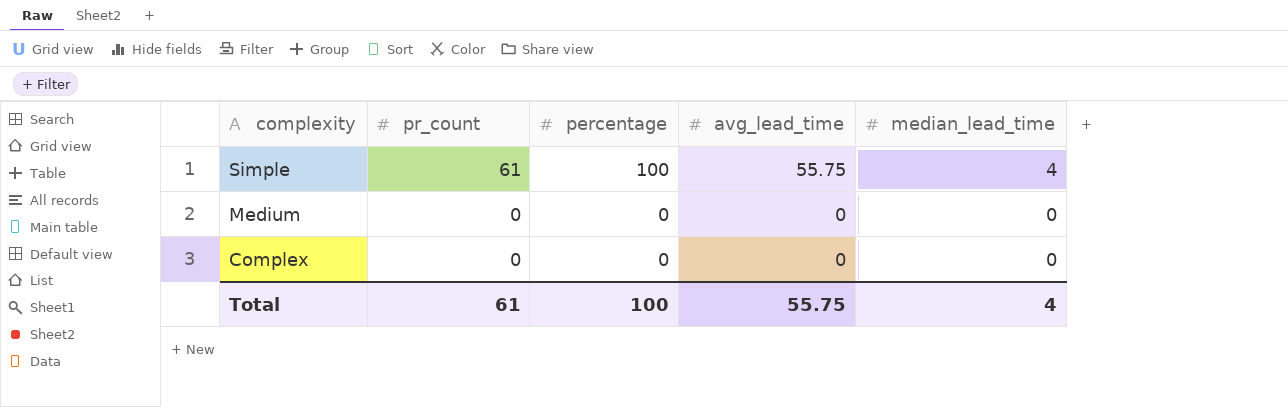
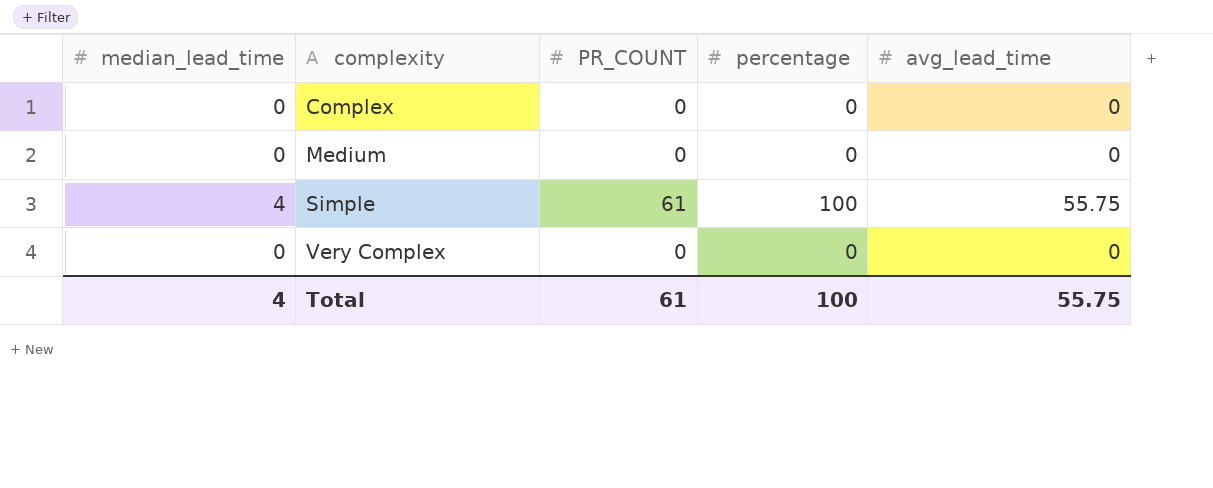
row order: complexity descending -> complexity ascending
column median_lead_time | position: 5 -> 1
column name: pr_count -> PR_COUNT
row Very Complex: none -> 0 | 0 | 0 | 0

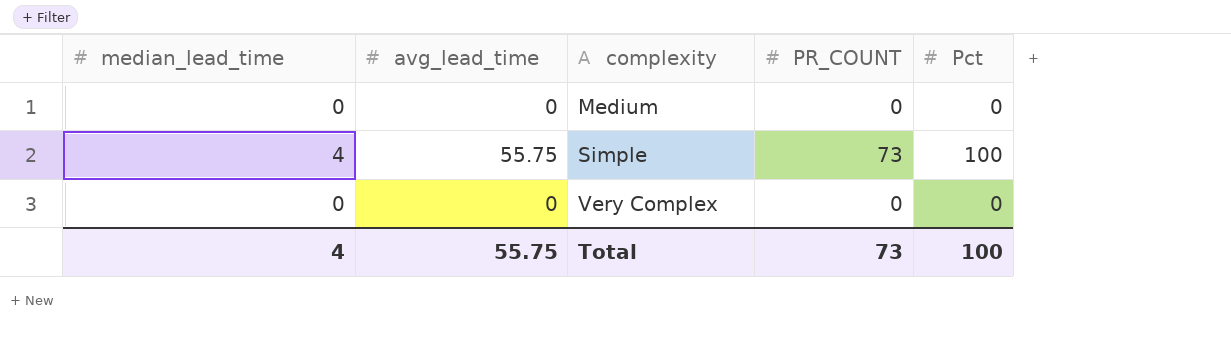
column avg_lead_time | position: 5 -> 2
column name: percentage -> Pct
row Complex: 0 | 0 | 0 | 0 -> none
Simple | PR_COUNT: 61 -> 73
Total | PR_COUNT: 61 -> 73

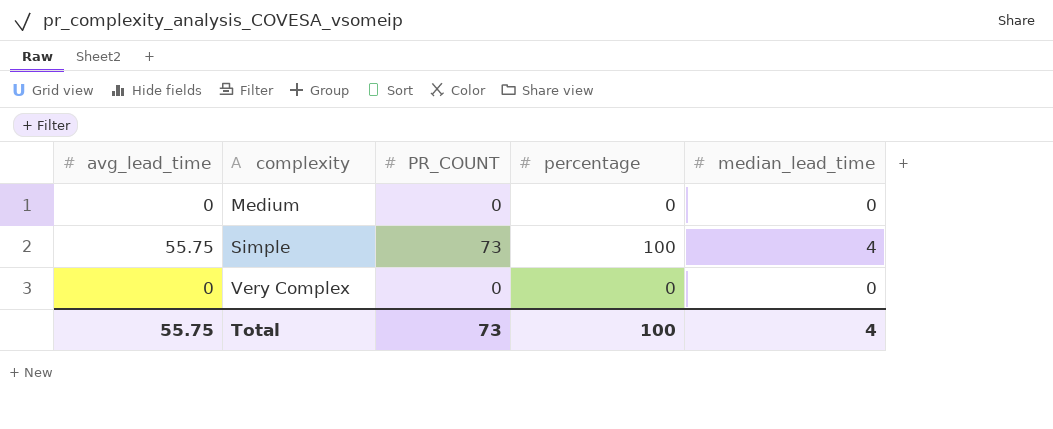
column name: Pct -> percentage
column median_lead_time | position: 1 -> 5

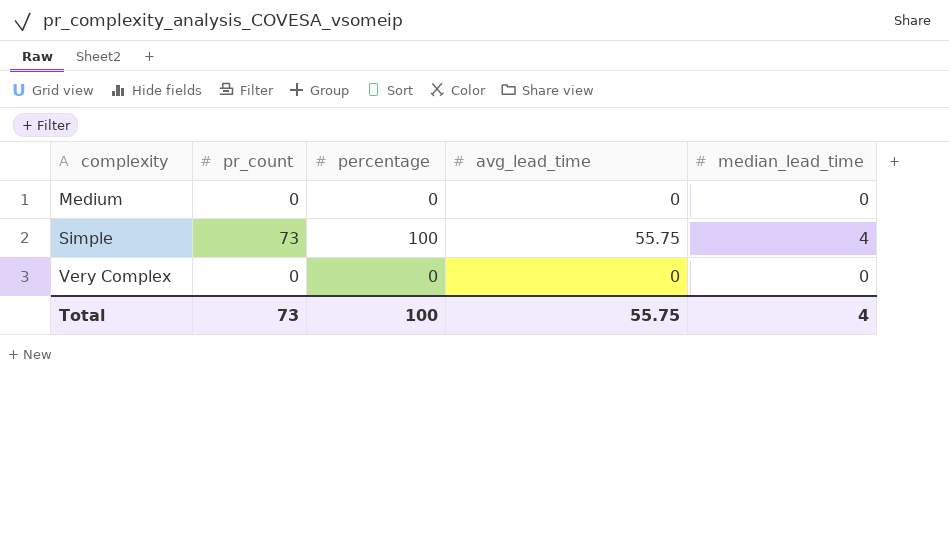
column name: PR_COUNT -> pr_count
column avg_lead_time | position: 1 -> 4

